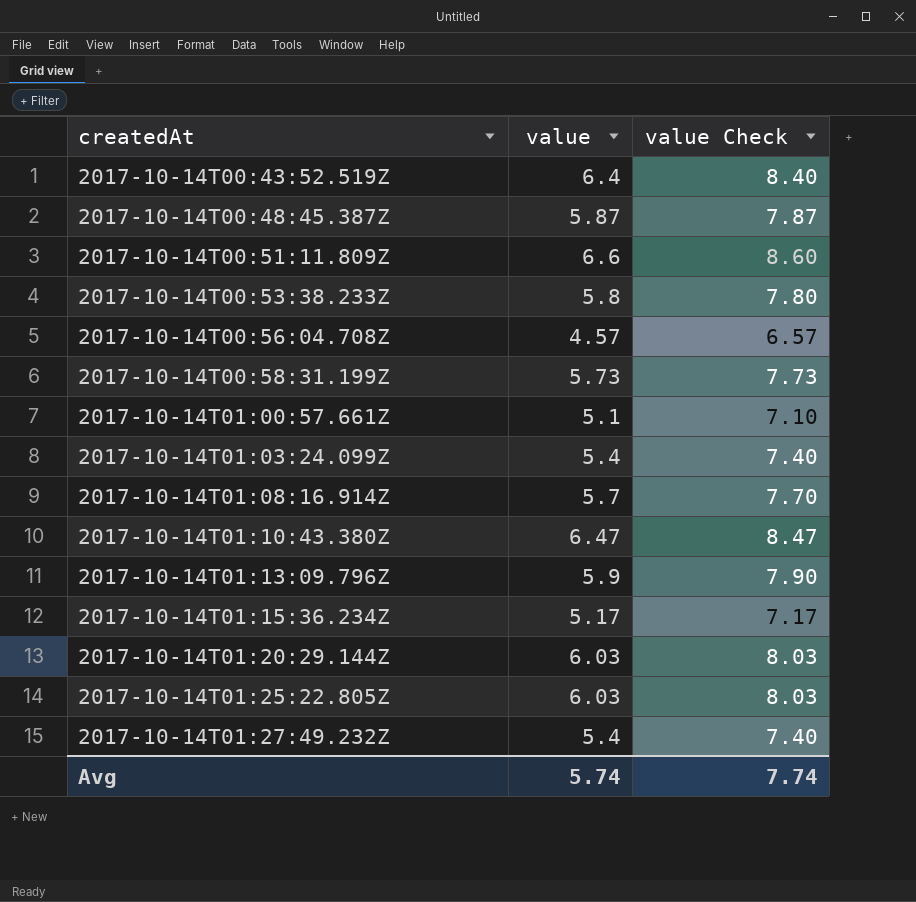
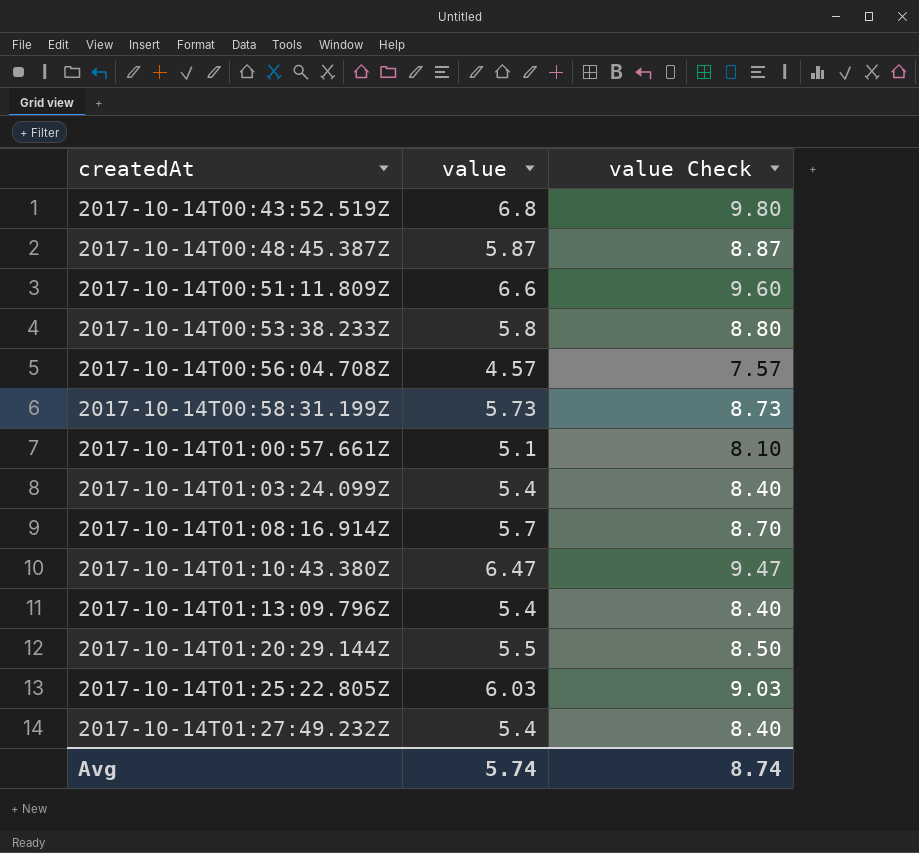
column value Check | formula: [value] + 2 -> [value] + 3
row 2017-10-14T01:15:36.234Z: 5.17 | 7.17 -> none
2017-10-14T00:43:52.519Z | value: 6.4 -> 6.8
2017-10-14T01:13:09.796Z | value: 5.9 -> 5.4
2017-10-14T01:20:29.144Z | value: 6.03 -> 5.5
Avg | value Check: 7.74 -> 8.74

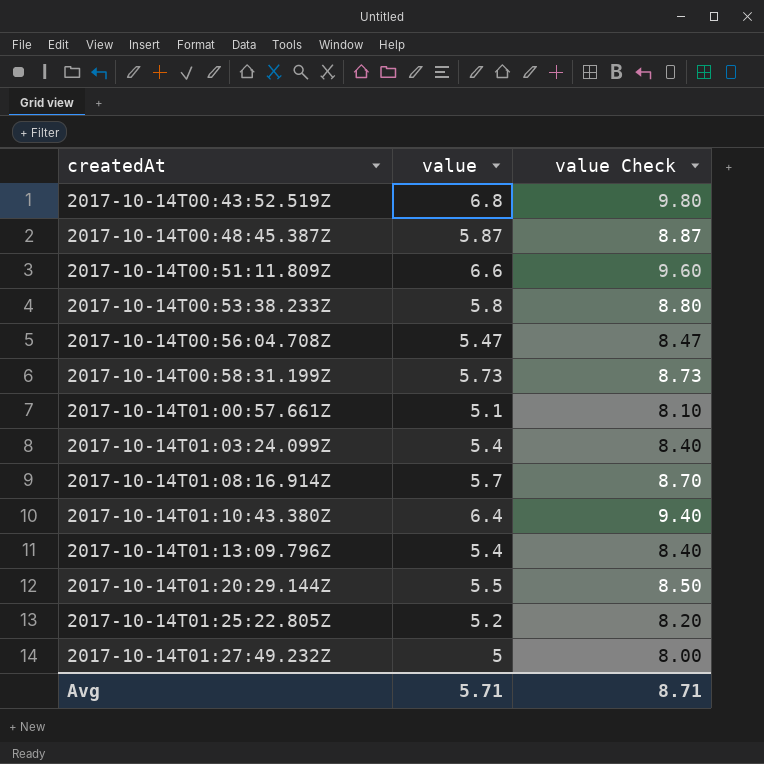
2017-10-14T00:56:04.708Z | value: 4.57 -> 5.47
2017-10-14T00:56:04.708Z | value Check: 7.57 -> 8.47
2017-10-14T01:10:43.380Z | value: 6.47 -> 6.4
2017-10-14T01:10:43.380Z | value Check: 9.47 -> 9.40
2017-10-14T01:25:22.805Z | value: 6.03 -> 5.2
2017-10-14T01:25:22.805Z | value Check: 9.03 -> 8.20
2017-10-14T01:27:49.232Z | value: 5.4 -> 5
2017-10-14T01:27:49.232Z | value Check: 8.40 -> 8.00
Avg | value: 5.74 -> 5.71
Avg | value Check: 8.74 -> 8.71

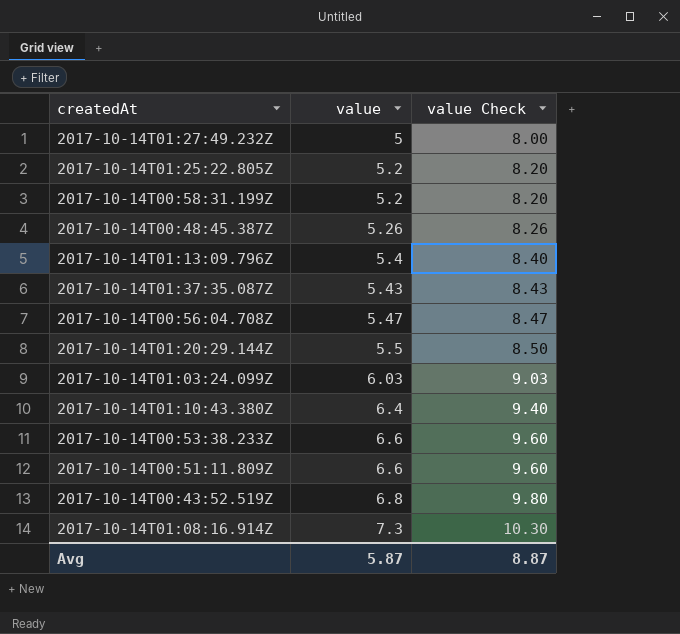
row order: createdAt ascending -> value ascending
row 2017-10-14T01:00:57.661Z: 5.1 | 8.10 -> none
2017-10-14T00:58:31.199Z | value: 5.73 -> 5.2
2017-10-14T00:58:31.199Z | value Check: 8.73 -> 8.20
2017-10-14T00:48:45.387Z | value: 5.87 -> 5.26
2017-10-14T00:48:45.387Z | value Check: 8.87 -> 8.26
row 2017-10-14T01:37:35.087Z: none -> 5.43 | 8.43
2017-10-14T01:03:24.099Z | value: 5.4 -> 6.03
2017-10-14T01:03:24.099Z | value Check: 8.40 -> 9.03
2017-10-14T00:53:38.233Z | value: 5.8 -> 6.6
2017-10-14T00:53:38.233Z | value Check: 8.80 -> 9.60
2017-10-14T01:08:16.914Z | value: 5.7 -> 7.3
2017-10-14T01:08:16.914Z | value Check: 8.70 -> 10.30
Avg | value: 5.71 -> 5.87
Avg | value Check: 8.71 -> 8.87

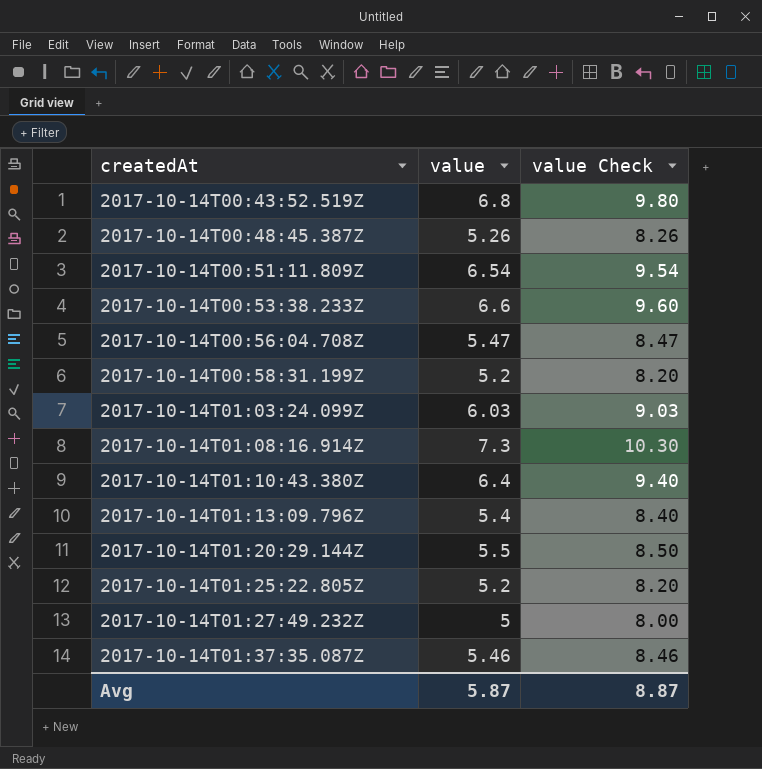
row order: value ascending -> createdAt ascending
2017-10-14T00:51:11.809Z | value: 6.6 -> 6.54
2017-10-14T00:51:11.809Z | value Check: 9.60 -> 9.54
2017-10-14T01:37:35.087Z | value: 5.43 -> 5.46
2017-10-14T01:37:35.087Z | value Check: 8.43 -> 8.46

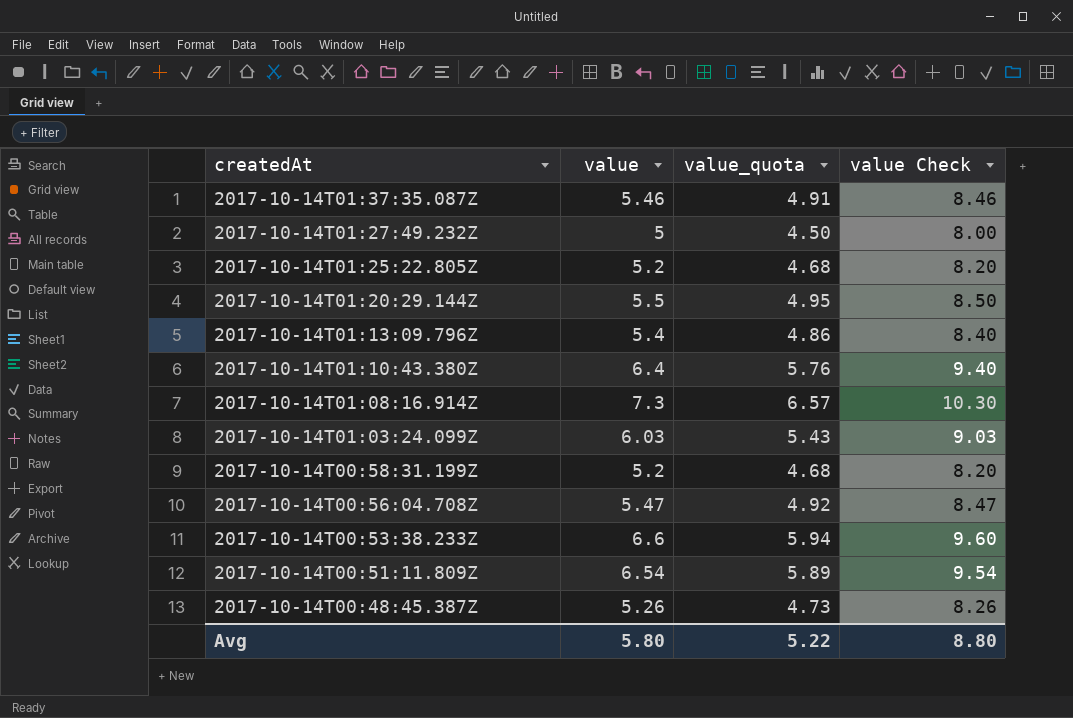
row order: createdAt ascending -> createdAt descending
column value_quota | formula: none -> [value] * 0.9
row 2017-10-14T00:43:52.519Z: 6.8 | 9.80 -> none
Avg | value: 5.87 -> 5.80
Avg | value Check: 8.87 -> 8.80

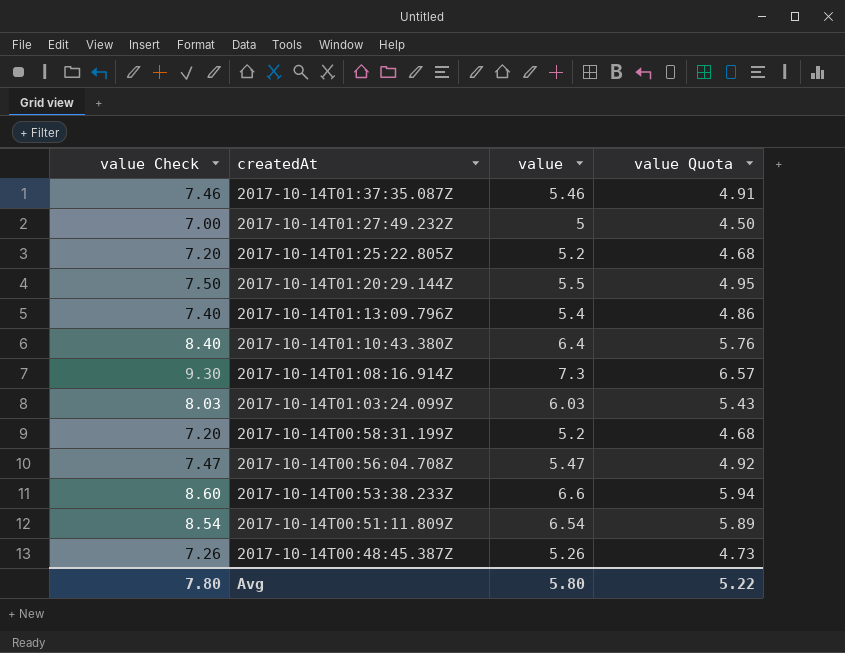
column value Check | formula: [value] + 3 -> [value] + 2
column value Check | position: 4 -> 1
column name: value_quota -> value Quota
Avg | value Check: 8.80 -> 7.80

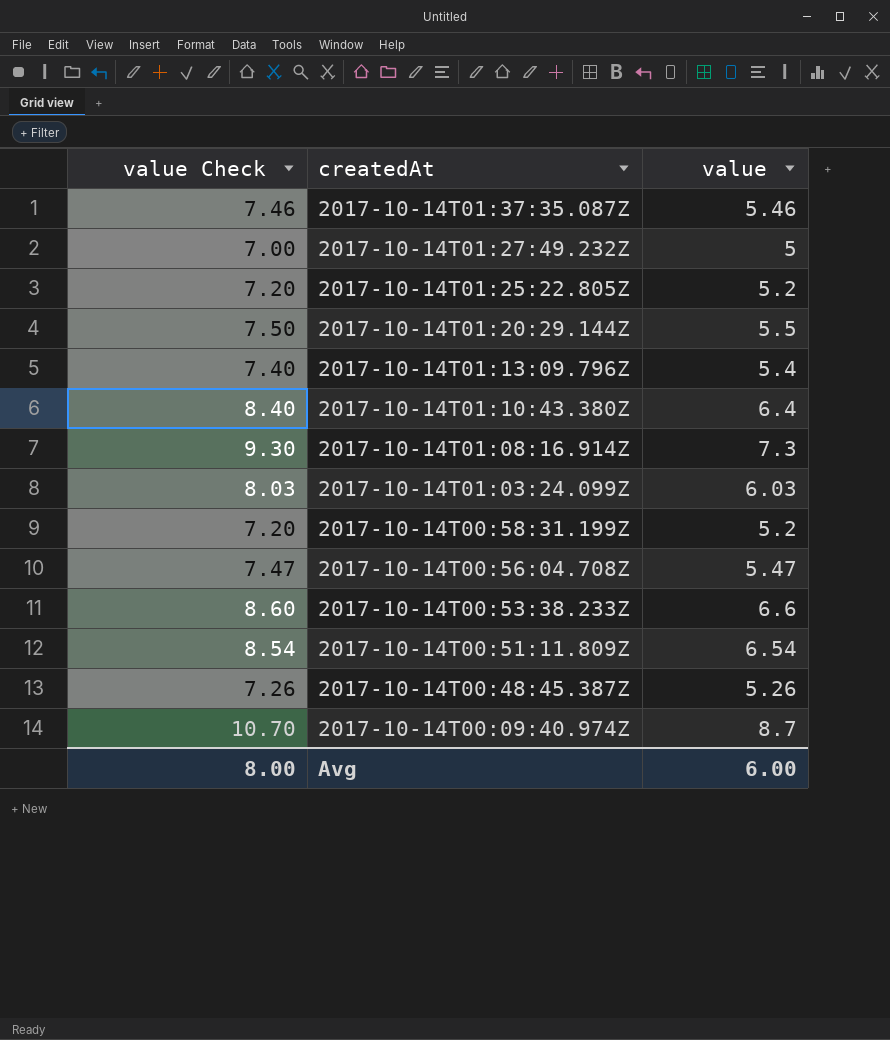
column value Quota | formula: [value] * 0.9 -> none
row 2017-10-14T00:09:40.974Z: none -> 10.70 | 8.7
Avg | value Check: 7.80 -> 8.00
Avg | value: 5.80 -> 6.00

